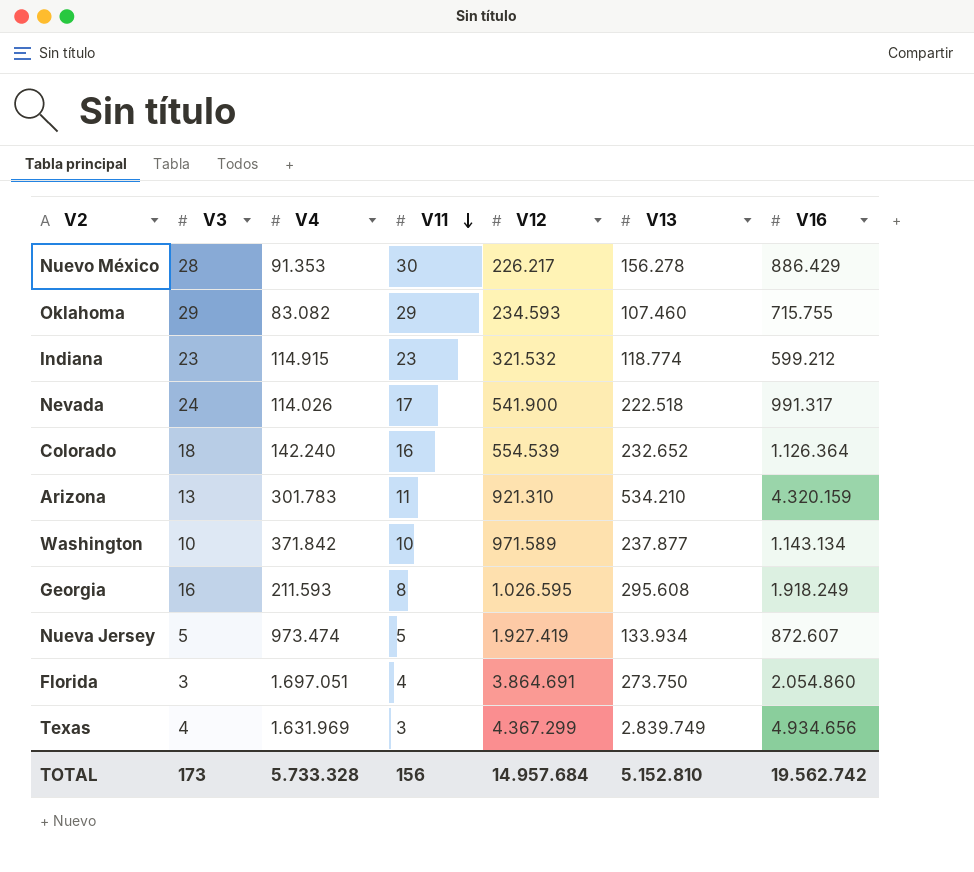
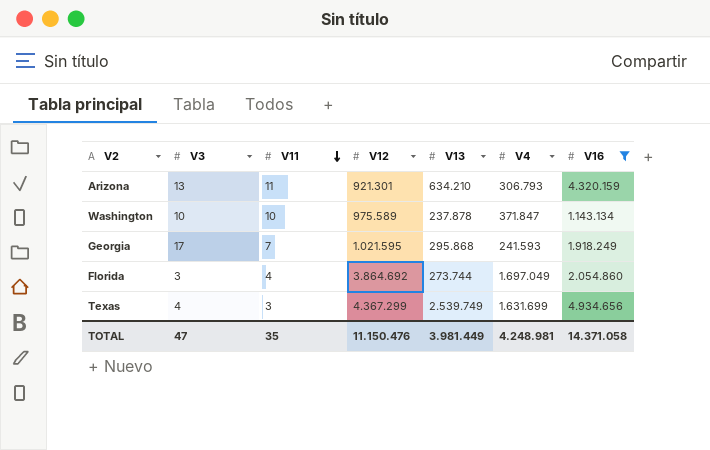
filter: none -> V16 >= 1.143.134
column V4 | position: 3 -> 6
Arizona | V12: 921.310 -> 921.301
Arizona | V13: 534.210 -> 634.210
Arizona | V4: 301.783 -> 306.793
Washington | V12: 971.589 -> 975.589
Washington | V13: 237.877 -> 237.878
Washington | V4: 371.842 -> 371.847
Georgia | V3: 16 -> 17
Georgia | V11: 8 -> 7
Georgia | V12: 1.026.595 -> 1.021.595
Georgia | V13: 295.608 -> 295.868
Georgia | V4: 211.593 -> 241.593
Florida | V12: 3.864.691 -> 3.864.692
Florida | V13: 273.750 -> 273.744
Florida | V4: 1.697.051 -> 1.697.049
Texas | V13: 2.839.749 -> 2.539.749
Texas | V4: 1.631.969 -> 1.631.699
TOTAL | V3: 173 -> 47
TOTAL | V11: 156 -> 35
TOTAL | V12: 14.957.684 -> 11.150.476
TOTAL | V13: 5.152.810 -> 3.981.449
TOTAL | V4: 5.733.328 -> 4.248.981
TOTAL | V16: 19.562.742 -> 14.371.058

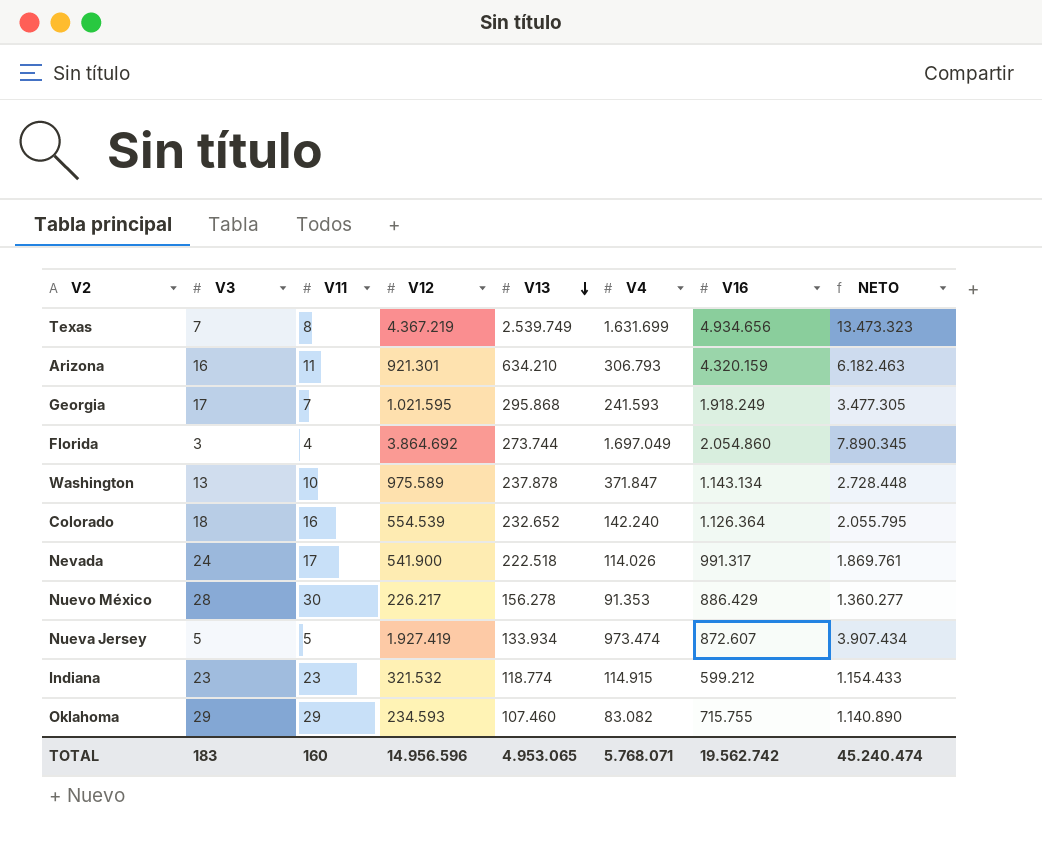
filter: V16 >= 1.143.134 -> none
row order: V11 descending -> V13 descending
column NETO | formula: none -> [V12] + [V13] + [V4] + [V16]
Texas | V3: 4 -> 7
Texas | V11: 3 -> 8
Texas | V12: 4.367.299 -> 4.367.219
Arizona | V3: 13 -> 16
Washington | V3: 10 -> 13
TOTAL | V3: 47 -> 183
TOTAL | V11: 35 -> 160
TOTAL | V12: 11.150.476 -> 14.956.596
TOTAL | V13: 3.981.449 -> 4.953.065
TOTAL | V4: 4.248.981 -> 5.768.071
TOTAL | V16: 14.371.058 -> 19.562.742

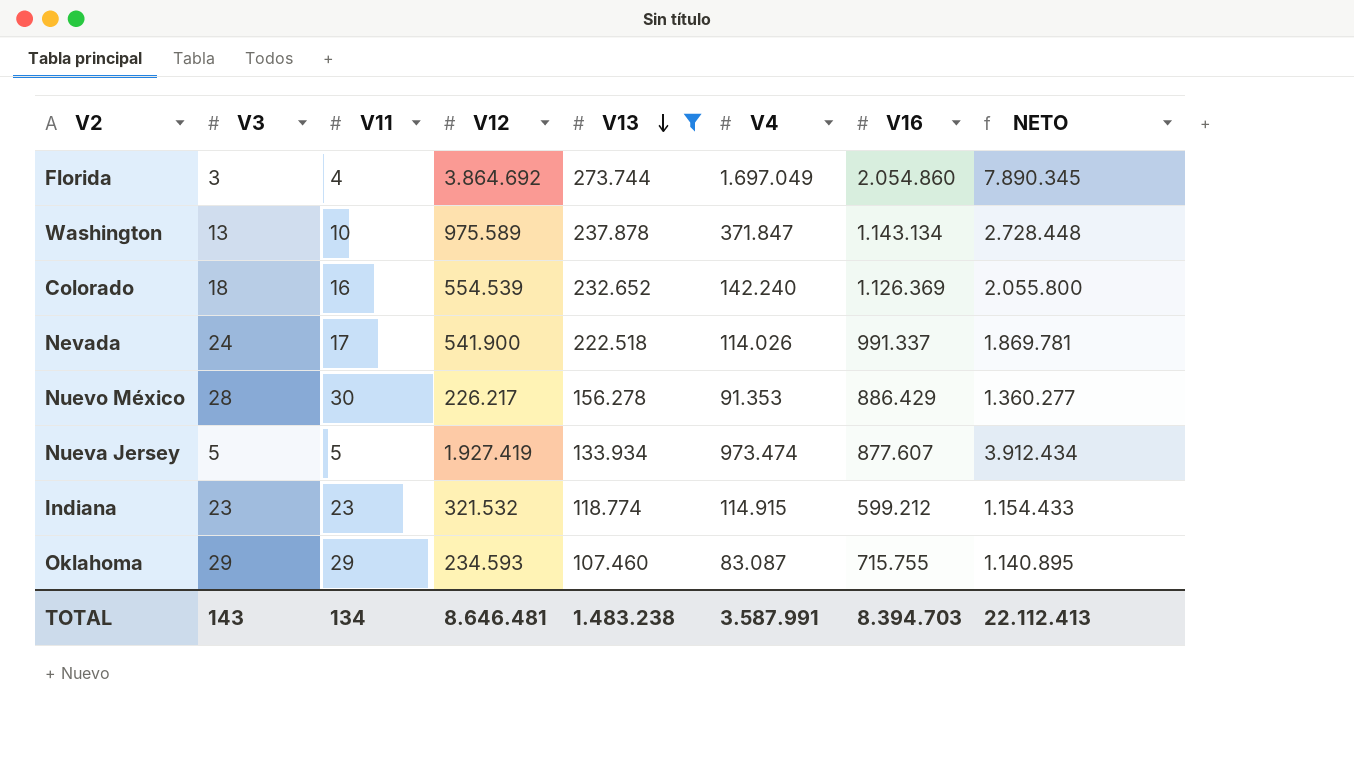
filter: none -> V13 <= 273.744
Colorado | V16: 1.126.364 -> 1.126.369
Colorado | NETO: 2.055.795 -> 2.055.800
Nevada | V16: 991.317 -> 991.337
Nevada | NETO: 1.869.761 -> 1.869.781
Nueva Jersey | V16: 872.607 -> 877.607
Nueva Jersey | NETO: 3.907.434 -> 3.912.434
Oklahoma | V4: 83.082 -> 83.087
Oklahoma | NETO: 1.140.890 -> 1.140.895
TOTAL | V3: 183 -> 143
TOTAL | V11: 160 -> 134
TOTAL | V12: 14.956.596 -> 8.646.481
TOTAL | V13: 4.953.065 -> 1.483.238
TOTAL | V4: 5.768.071 -> 3.587.991
TOTAL | V16: 19.562.742 -> 8.394.703
TOTAL | NETO: 45.240.474 -> 22.112.413

